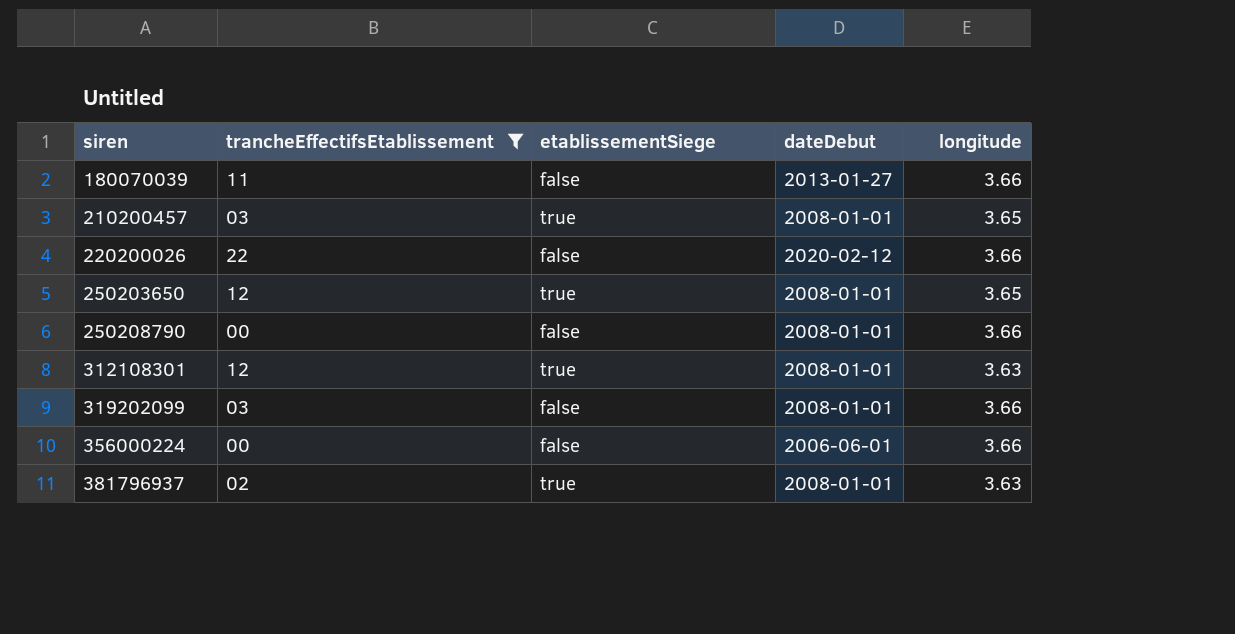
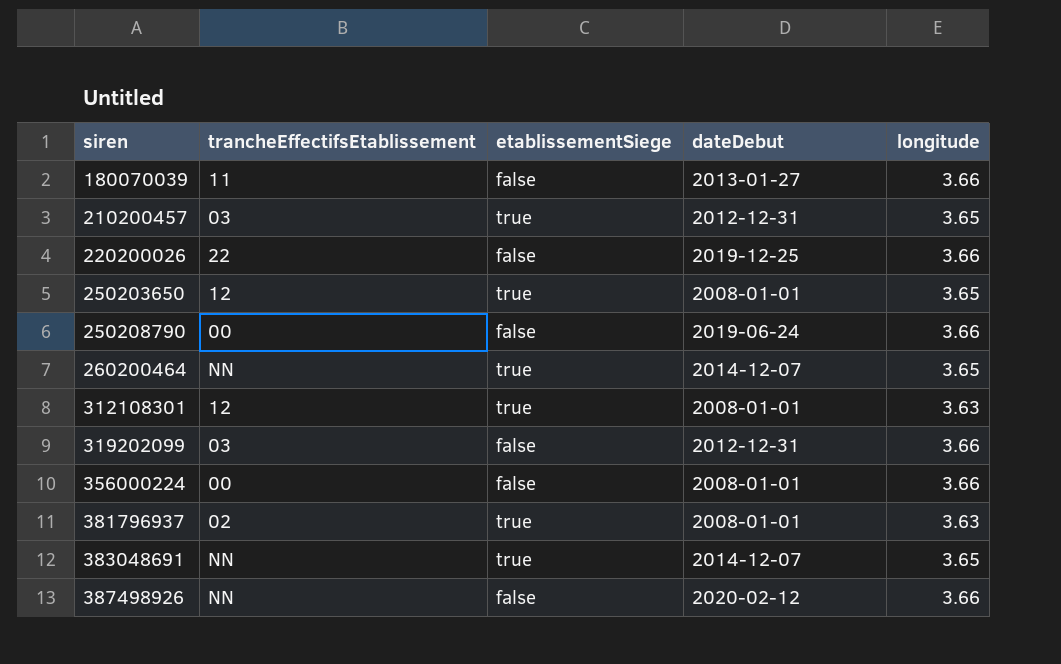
filter: trancheEffectifsEtablissement != NN -> none
210200457 | dateDebut: 2008-01-01 -> 2012-12-31
220200026 | dateDebut: 2020-02-12 -> 2019-12-25
250208790 | dateDebut: 2008-01-01 -> 2019-06-24
319202099 | dateDebut: 2008-01-01 -> 2012-12-31
356000224 | dateDebut: 2006-06-01 -> 2008-01-01

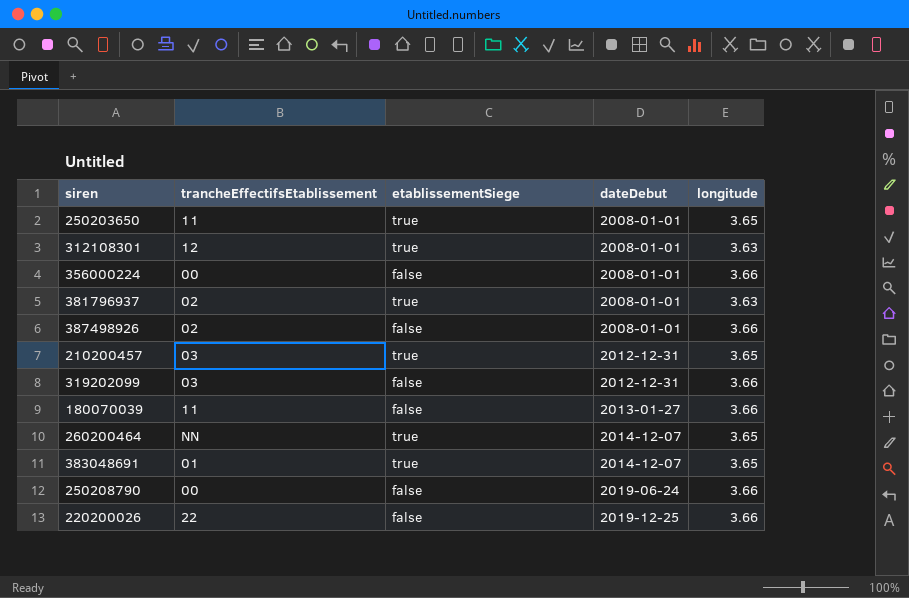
row order: siren ascending -> dateDebut ascending
250203650 | trancheEffectifsEtablissement: 12 -> 11
387498926 | trancheEffectifsEtablissement: NN -> 02
387498926 | dateDebut: 2020-02-12 -> 2008-01-01
383048691 | trancheEffectifsEtablissement: NN -> 01

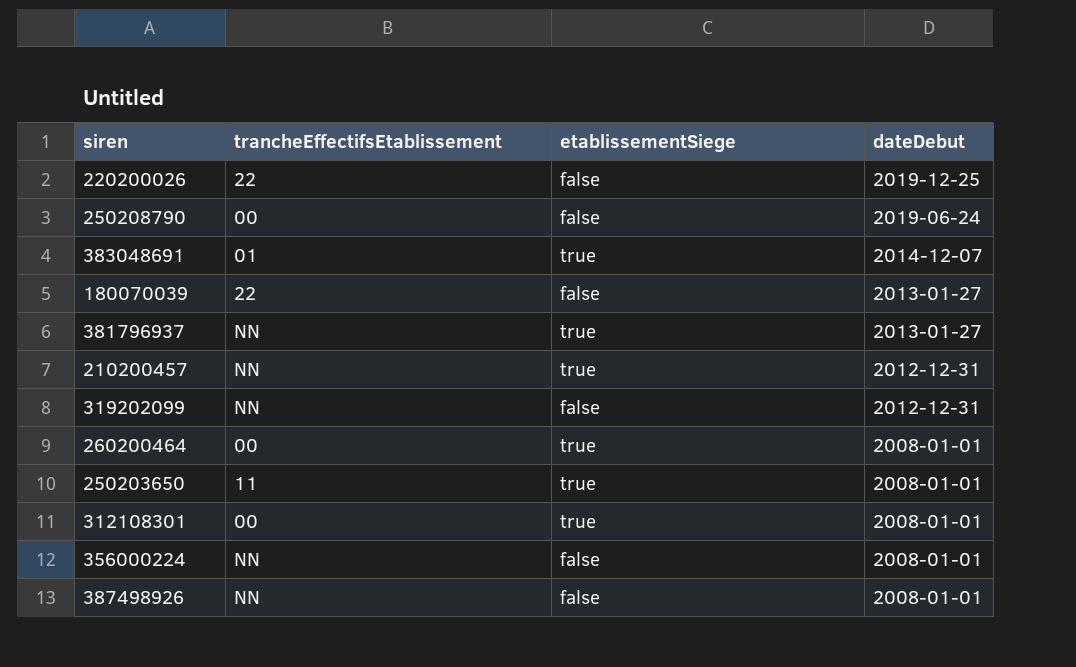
row order: dateDebut ascending -> dateDebut descending
column longitude | position: 5 -> none
180070039 | trancheEffectifsEtablissement: 11 -> 22
381796937 | trancheEffectifsEtablissement: 02 -> NN
381796937 | dateDebut: 2008-01-01 -> 2013-01-27
210200457 | trancheEffectifsEtablissement: 03 -> NN
319202099 | trancheEffectifsEtablissement: 03 -> NN
260200464 | trancheEffectifsEtablissement: NN -> 00
260200464 | dateDebut: 2014-12-07 -> 2008-01-01
312108301 | trancheEffectifsEtablissement: 12 -> 00
356000224 | trancheEffectifsEtablissement: 00 -> NN
387498926 | trancheEffectifsEtablissement: 02 -> NN

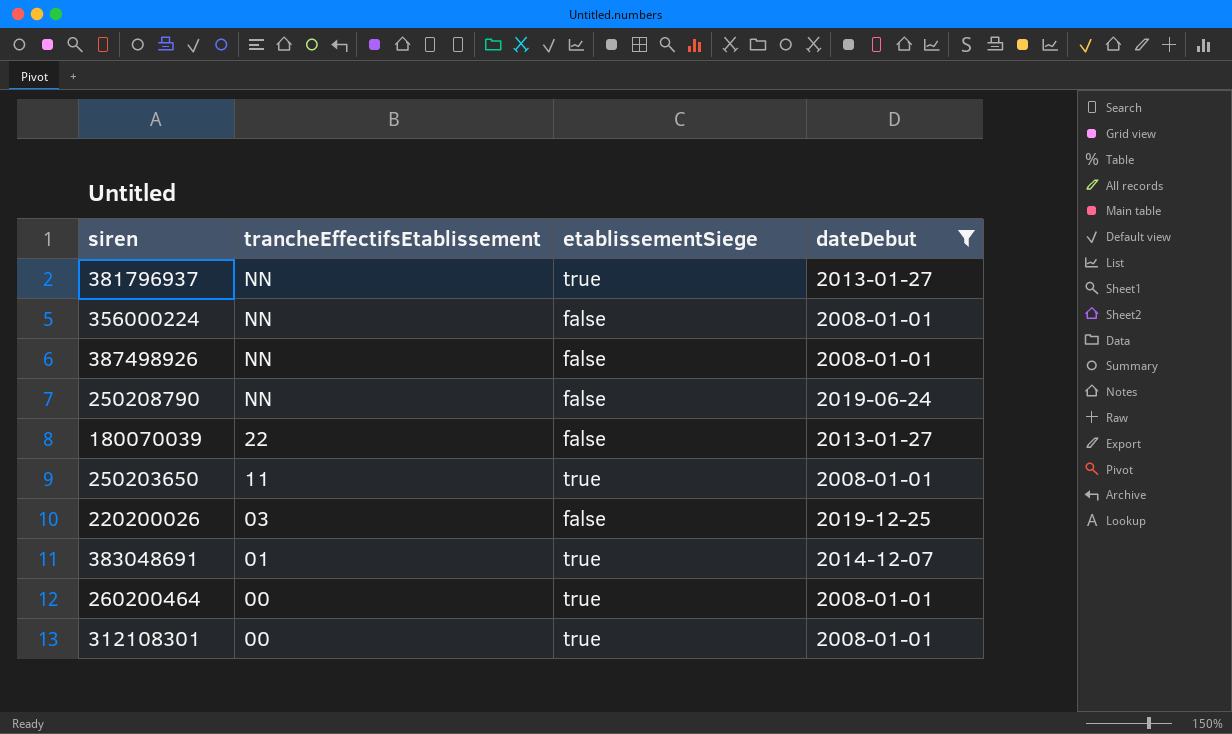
filter: none -> dateDebut != 2012-12-31
row order: dateDebut descending -> trancheEffectifsEtablissement descending
250208790 | trancheEffectifsEtablissement: 00 -> NN
220200026 | trancheEffectifsEtablissement: 22 -> 03

